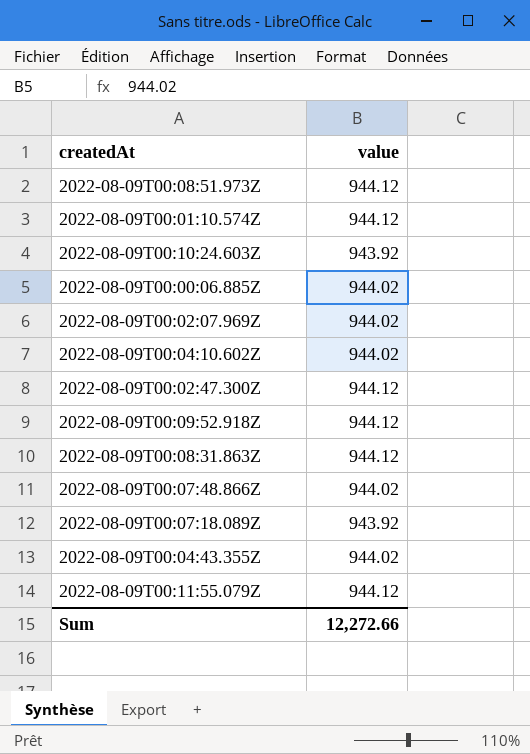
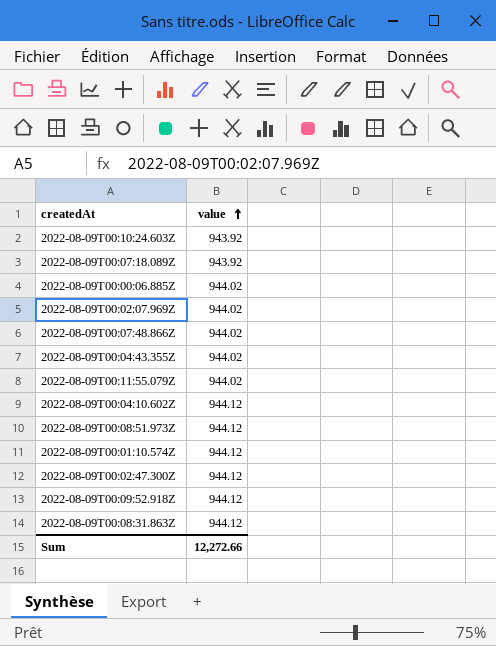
row order: none -> value ascending
2022-08-09T00:11:55.079Z | value: 944.12 -> 944.02
2022-08-09T00:04:10.602Z | value: 944.02 -> 944.12

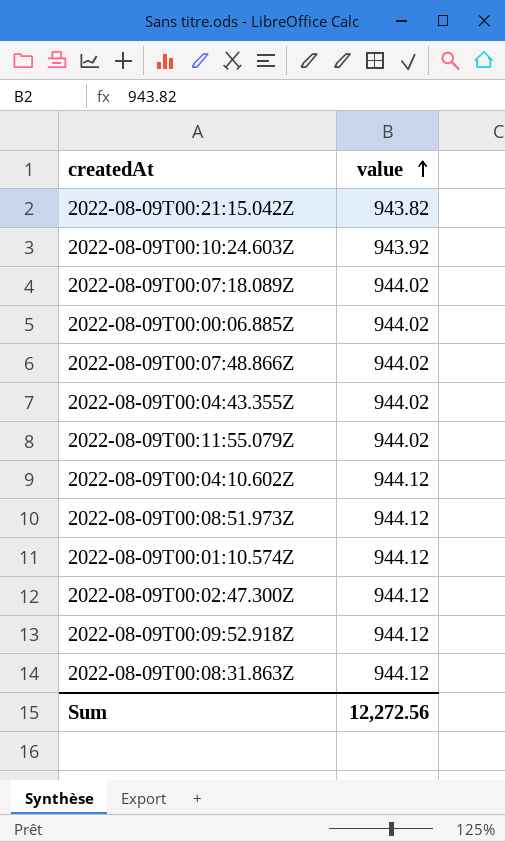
row 2022-08-09T00:02:07.969Z: 944.02 -> none
row 2022-08-09T00:21:15.042Z: none -> 943.82
2022-08-09T00:07:18.089Z | value: 943.92 -> 944.02
Sum | value: 12,272.66 -> 12,272.56

